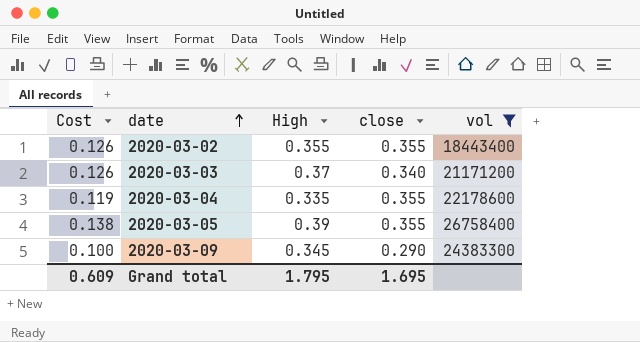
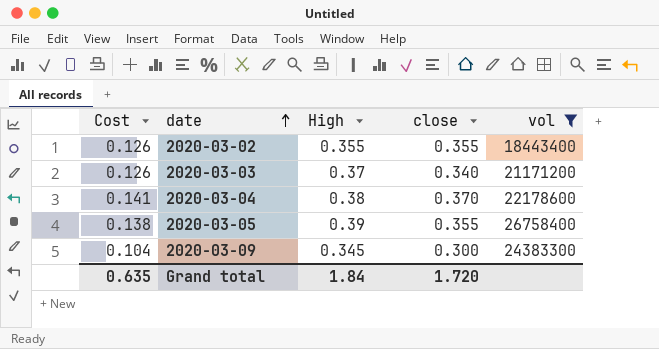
2020-03-04 | Cost: 0.119 -> 0.141
2020-03-04 | High: 0.335 -> 0.38
2020-03-04 | close: 0.355 -> 0.370
2020-03-09 | Cost: 0.100 -> 0.104
2020-03-09 | close: 0.290 -> 0.300
Grand total | Cost: 0.609 -> 0.635
Grand total | High: 1.795 -> 1.84
Grand total | close: 1.695 -> 1.720

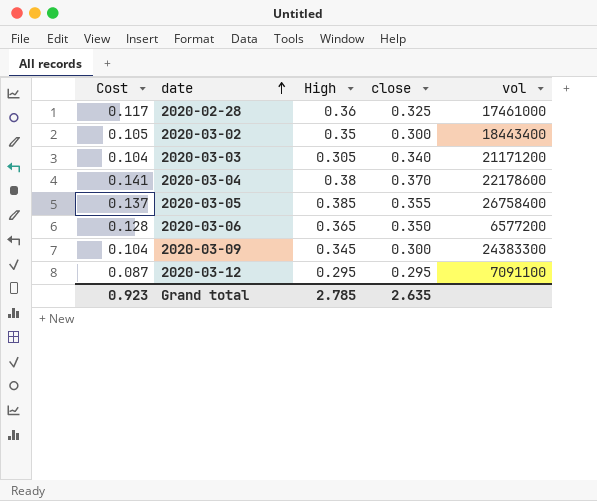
filter: vol >= 18443400 -> none
2020-03-02 | Cost: 0.126 -> 0.105
2020-03-02 | High: 0.355 -> 0.35
2020-03-02 | close: 0.355 -> 0.300
2020-03-03 | Cost: 0.126 -> 0.104
2020-03-03 | High: 0.37 -> 0.305
2020-03-05 | Cost: 0.138 -> 0.137
2020-03-05 | High: 0.39 -> 0.385
Grand total | Cost: 0.635 -> 0.923
Grand total | High: 1.84 -> 2.785
Grand total | close: 1.720 -> 2.635

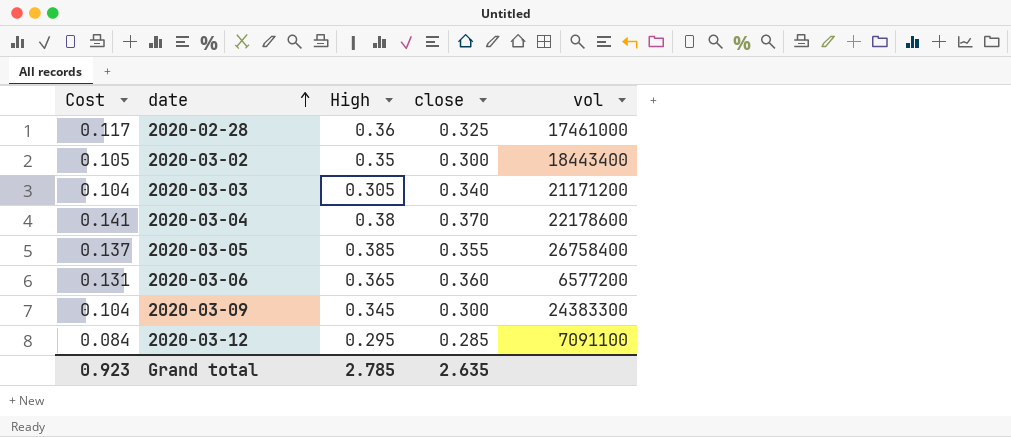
2020-03-06 | Cost: 0.128 -> 0.131
2020-03-06 | close: 0.350 -> 0.360
2020-03-12 | Cost: 0.087 -> 0.084
2020-03-12 | close: 0.295 -> 0.285

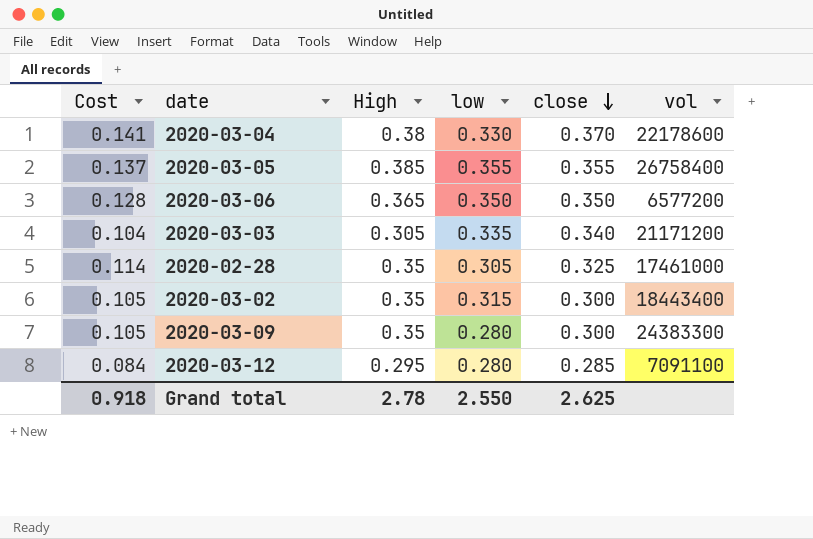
row order: date ascending -> close descending
column low | position: none -> 4
2020-03-06 | Cost: 0.131 -> 0.128
2020-03-06 | close: 0.360 -> 0.350
2020-02-28 | Cost: 0.117 -> 0.114
2020-02-28 | High: 0.36 -> 0.35
2020-03-09 | Cost: 0.104 -> 0.105
2020-03-09 | High: 0.345 -> 0.35
Grand total | Cost: 0.923 -> 0.918
Grand total | High: 2.785 -> 2.78
Grand total | close: 2.635 -> 2.625

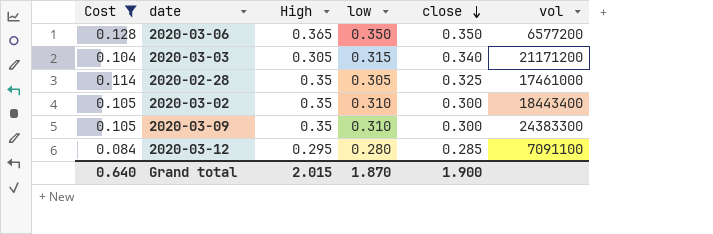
filter: none -> Cost <= 0.128
2020-03-03 | low: 0.335 -> 0.315
2020-03-02 | low: 0.315 -> 0.310
2020-03-09 | low: 0.280 -> 0.310
Grand total | Cost: 0.918 -> 0.640
Grand total | High: 2.78 -> 2.015
Grand total | low: 2.550 -> 1.870
Grand total | close: 2.625 -> 1.900

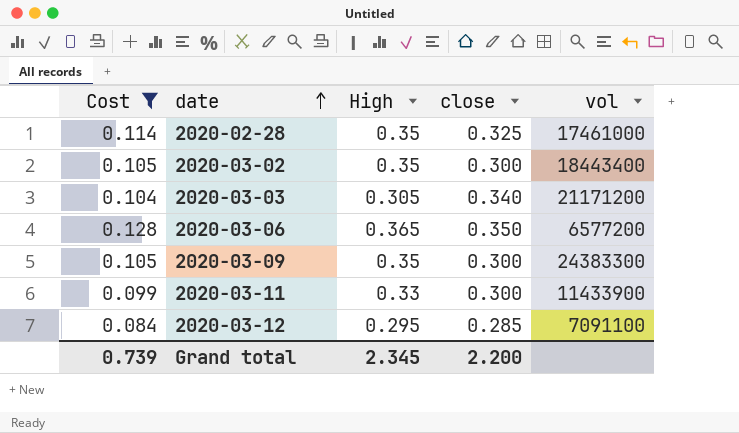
row order: close descending -> date ascending
column low | position: 4 -> none
row 2020-03-11: none -> 0.099 | 0.33 | 0.300 | 11433900
Grand total | Cost: 0.640 -> 0.739
Grand total | High: 2.015 -> 2.345
Grand total | close: 1.900 -> 2.200

